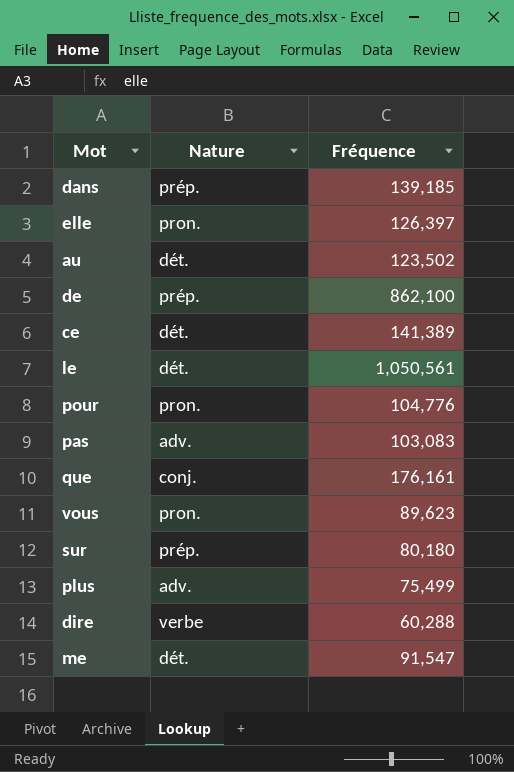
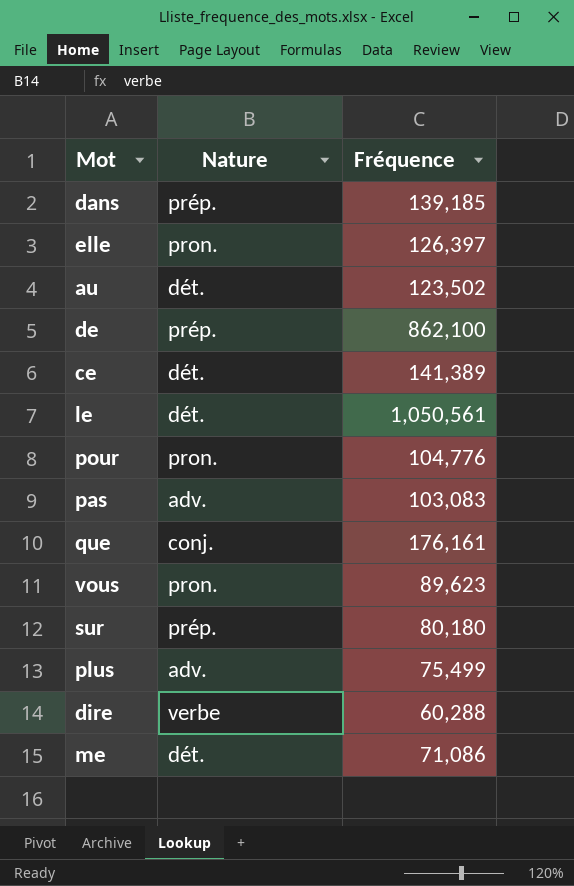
me | Fréquence: 91,547 -> 71,086

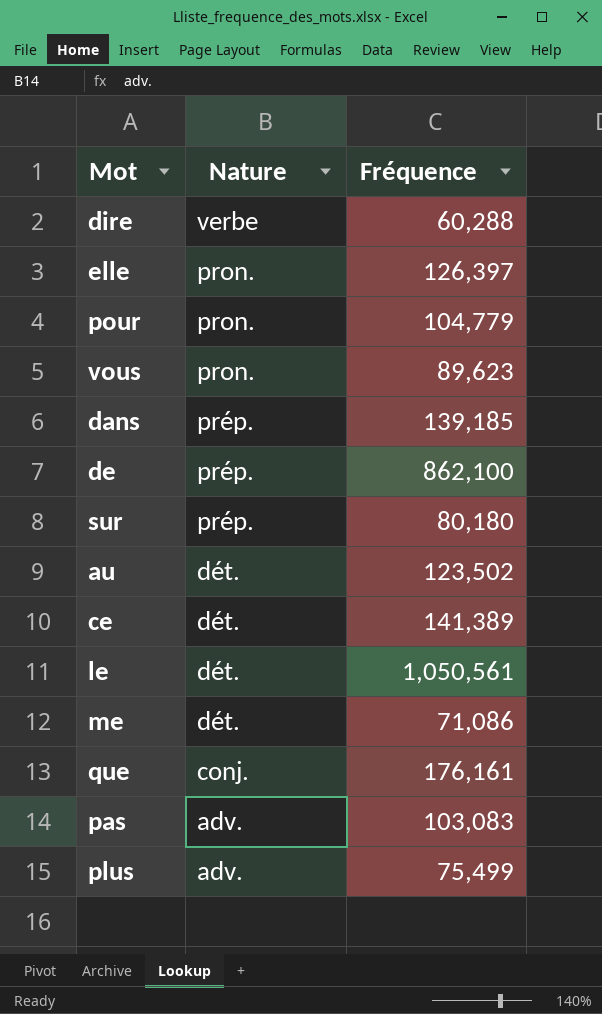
row order: none -> Nature descending
pour | Fréquence: 104,776 -> 104,779

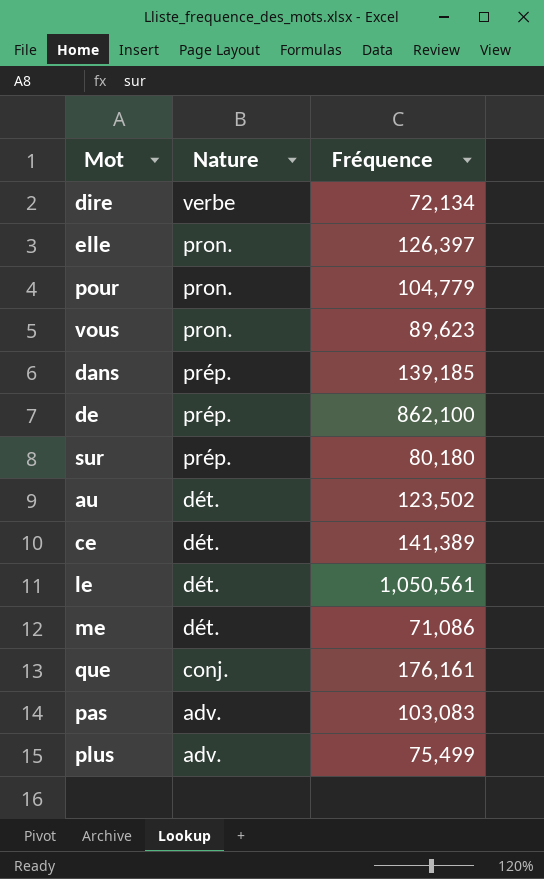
dire | Fréquence: 60,288 -> 72,134

